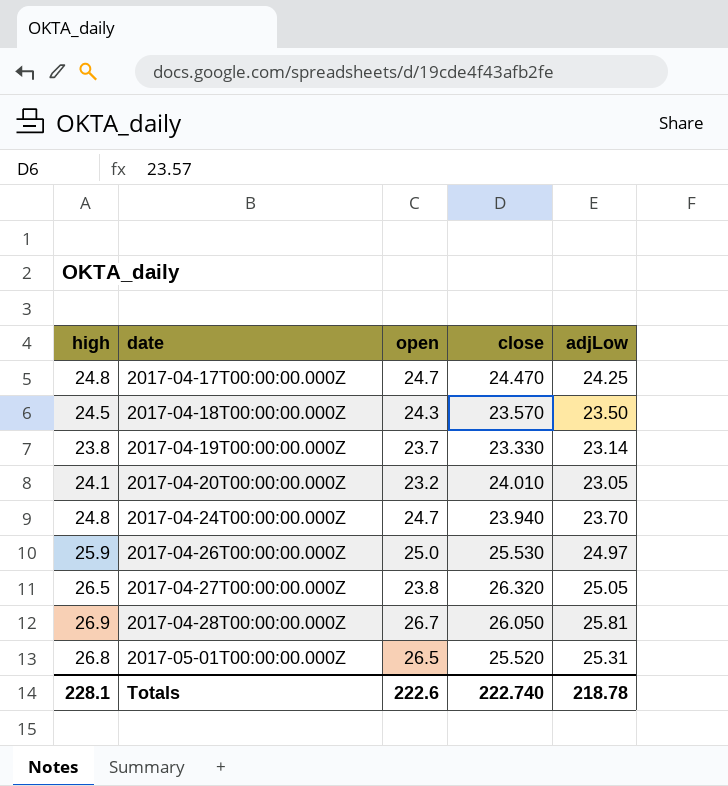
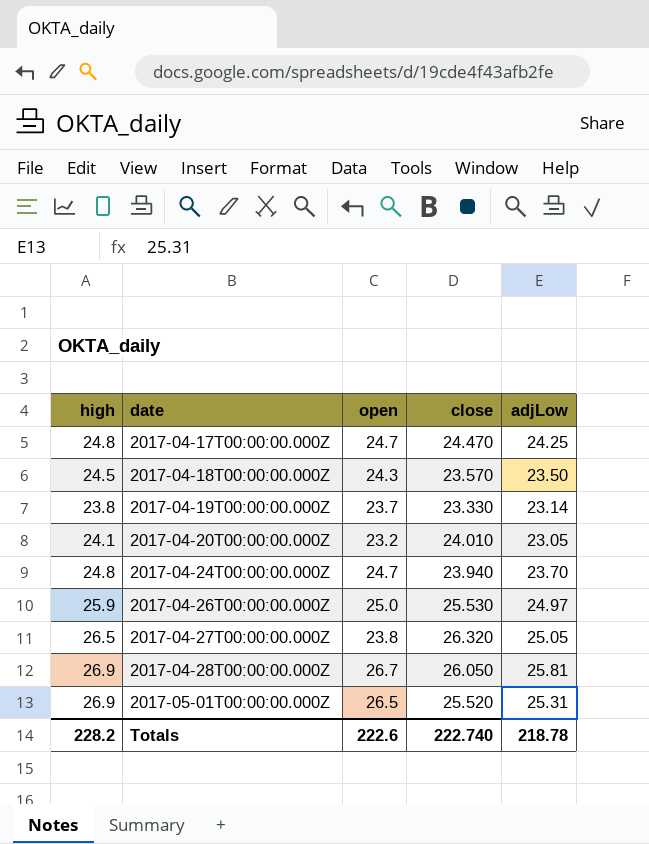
2017-05-01T00:00:00.000Z | high: 26.8 -> 26.9
Totals | high: 228.1 -> 228.2

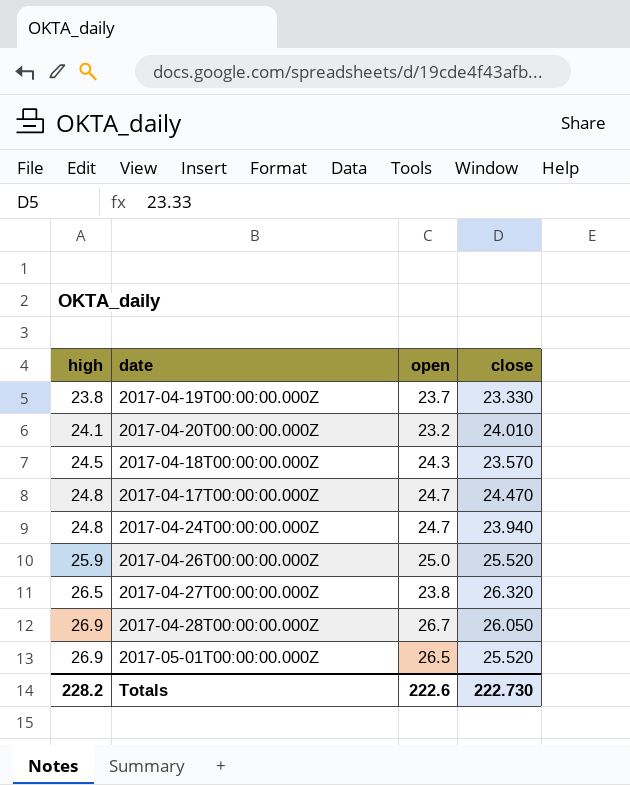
row order: date ascending -> high ascending
column adjLow | position: 5 -> none
2017-04-26T00:00:00.000Z | close: 25.530 -> 25.520
Totals | close: 222.740 -> 222.730

